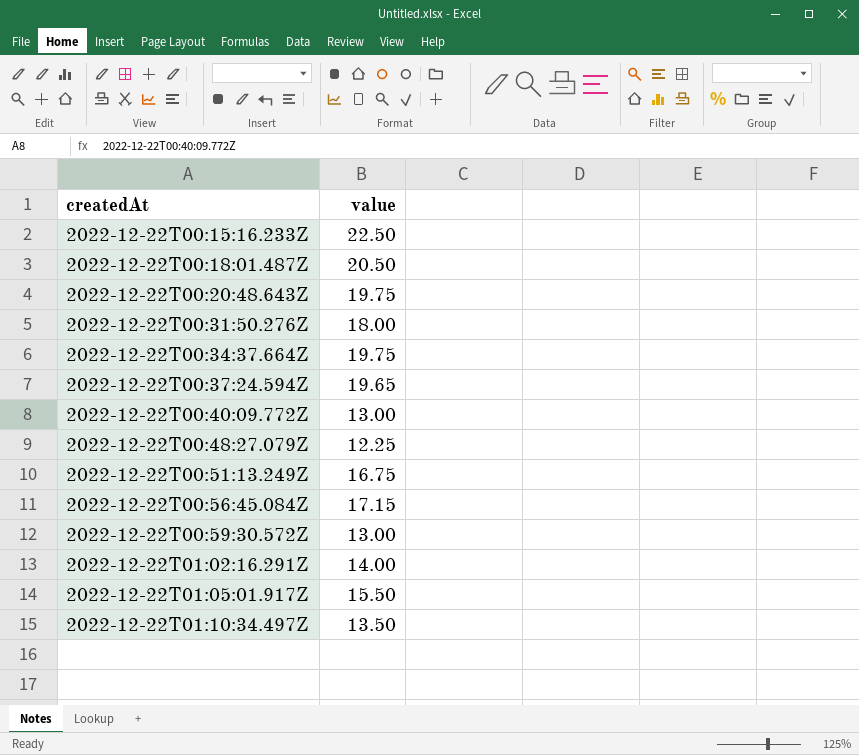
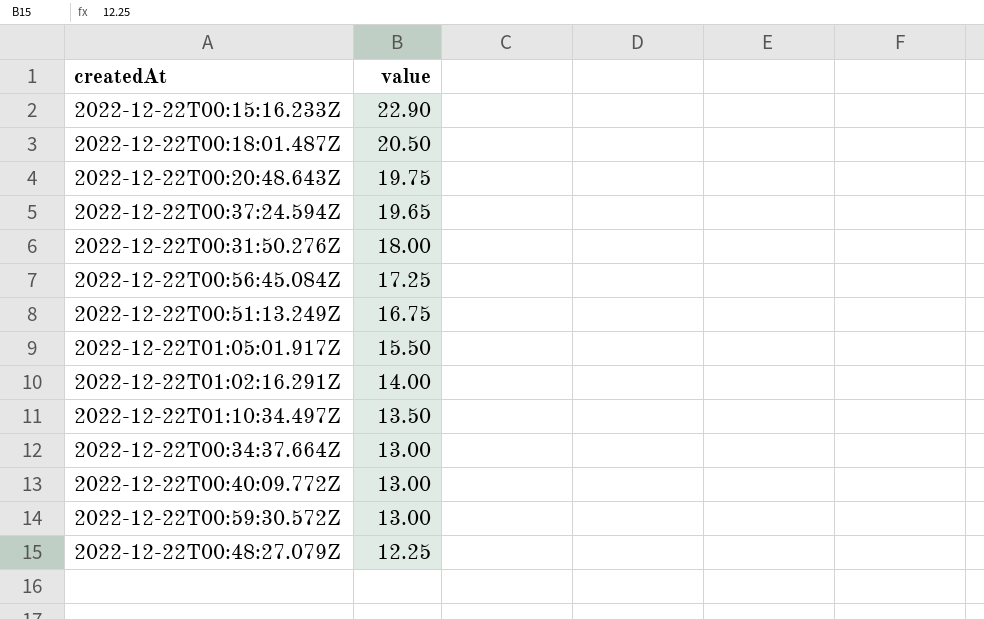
row order: createdAt ascending -> value descending
2022-12-22T00:15:16.233Z | value: 22.50 -> 22.90
2022-12-22T00:56:45.084Z | value: 17.15 -> 17.25
2022-12-22T00:34:37.664Z | value: 19.75 -> 13.00

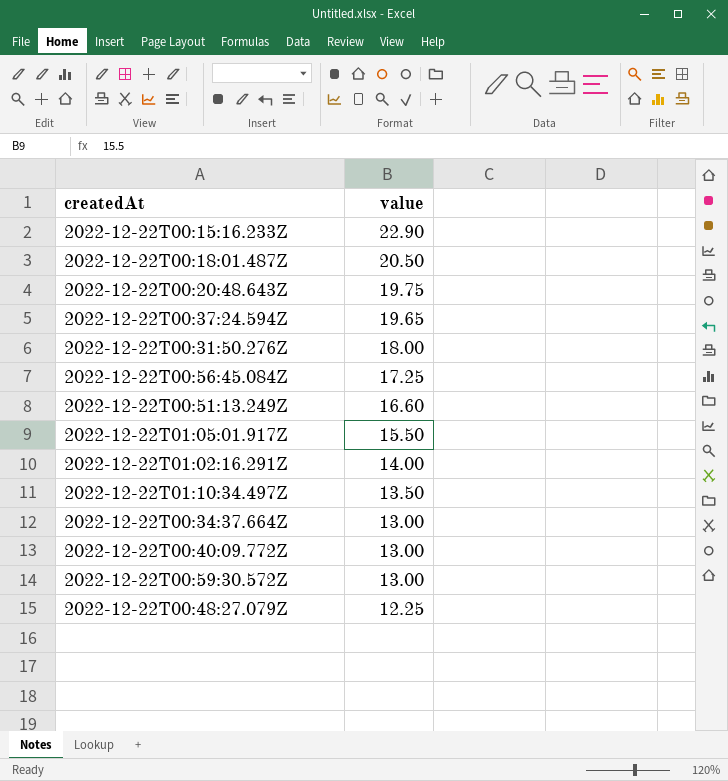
2022-12-22T00:51:13.249Z | value: 16.75 -> 16.60

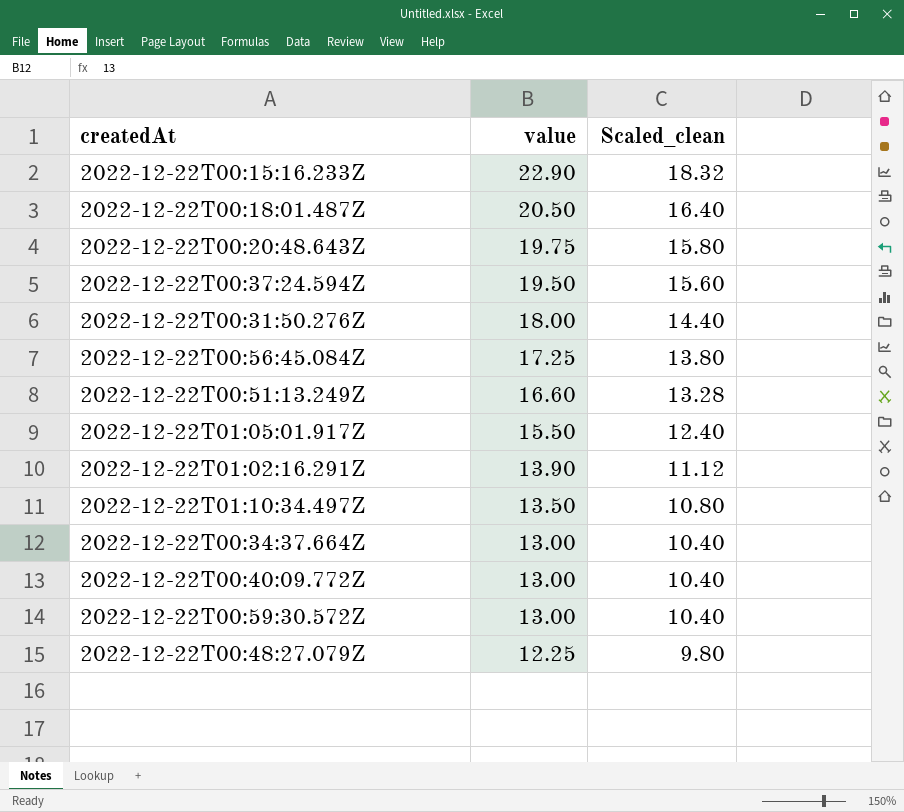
column Scaled_clean | formula: none -> [value] * 0.8
2022-12-22T00:37:24.594Z | value: 19.65 -> 19.50
2022-12-22T01:02:16.291Z | value: 14.00 -> 13.90

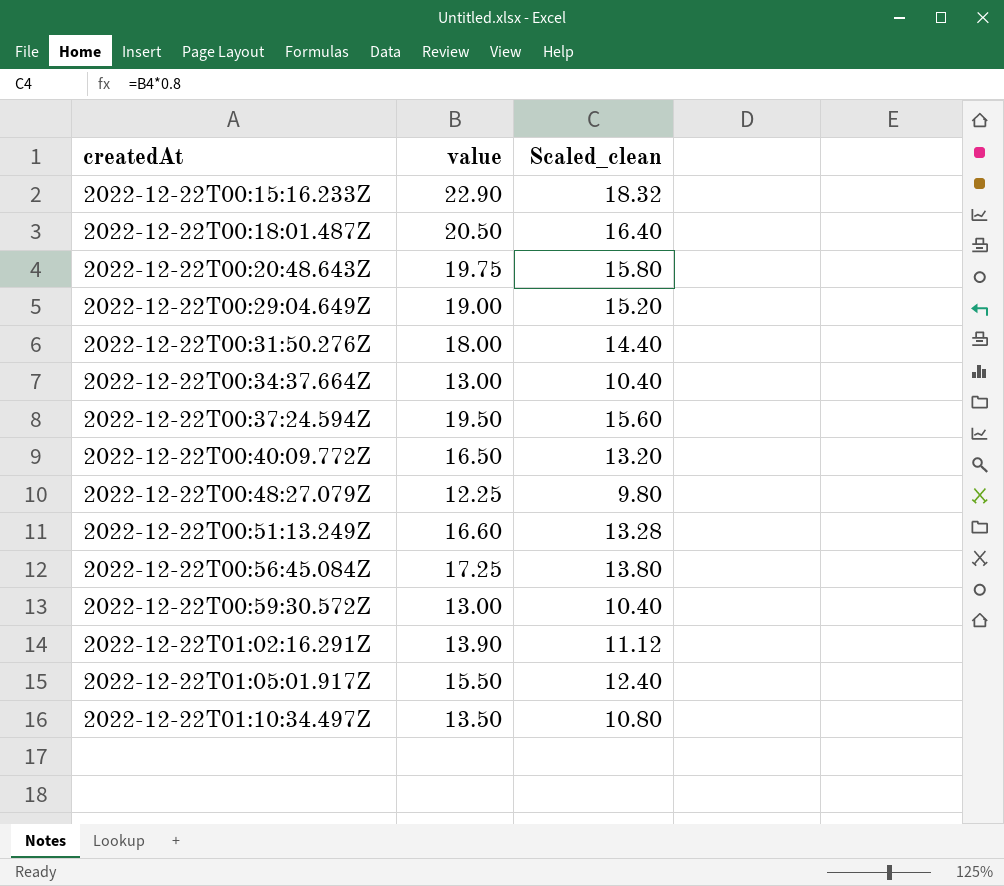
row order: value descending -> createdAt ascending
row 2022-12-22T00:29:04.649Z: none -> 19.00 | 15.20
2022-12-22T00:40:09.772Z | value: 13.00 -> 16.50
2022-12-22T00:40:09.772Z | Scaled_clean: 10.40 -> 13.20

